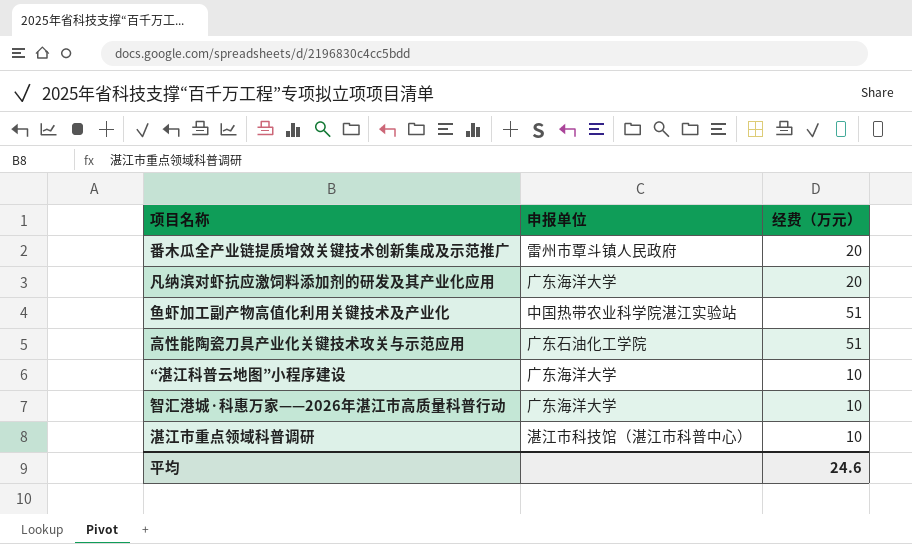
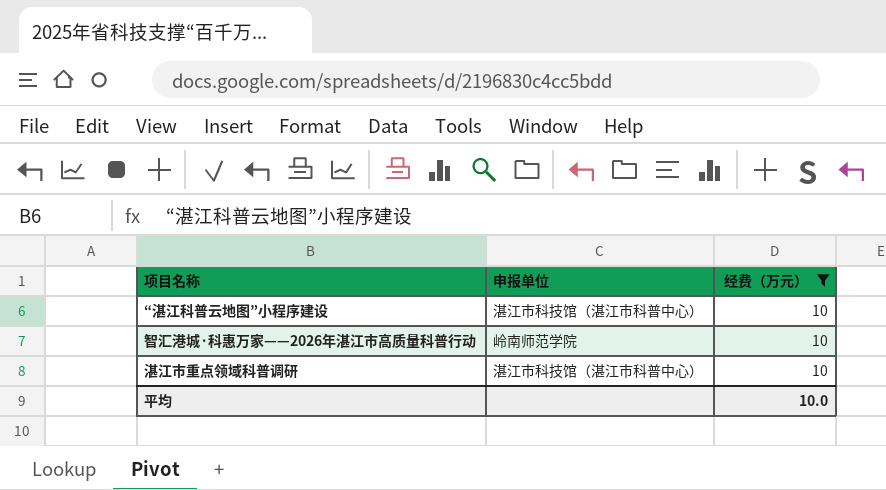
filter: none -> 经费（万元） = 10
“湛江科普云地图”小程序建设 | 申报单位: 广东海洋大学 -> 湛江市科技馆（湛江市科普中心）
智汇港城·科惠万家——2026年湛江市高质量科普行动 | 申报单位: 广东海洋大学 -> 岭南师范学院
平均 | 经费（万元）: 24.6 -> 10.0

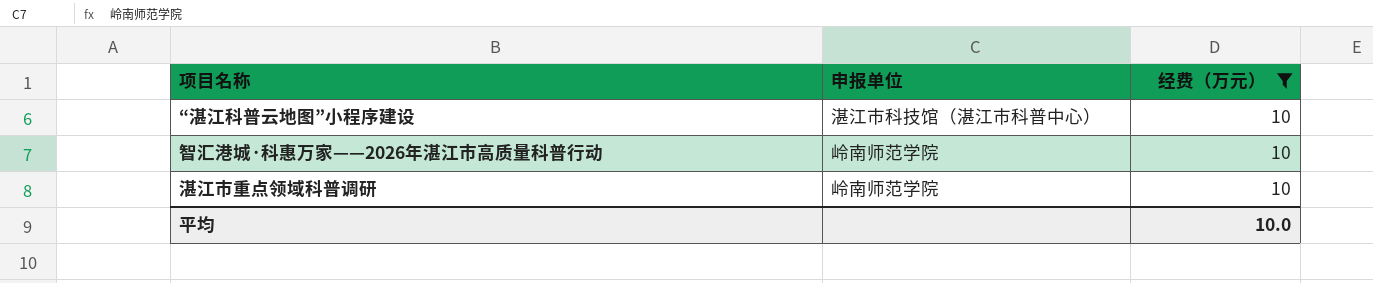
湛江市重点领域科普调研 | 申报单位: 湛江市科技馆（湛江市科普中心） -> 岭南师范学院

